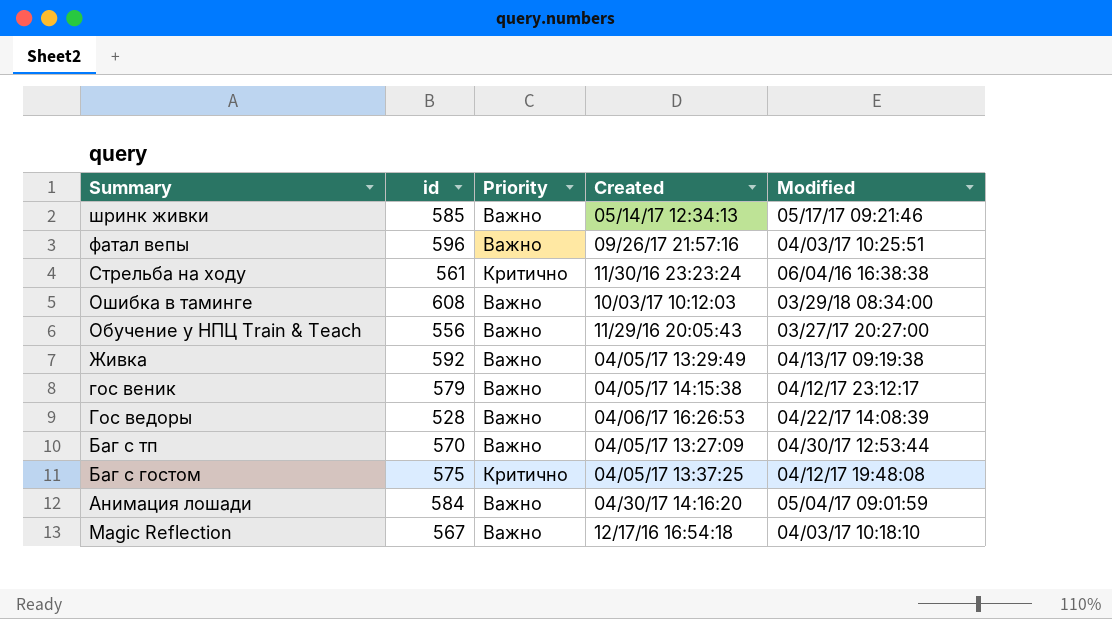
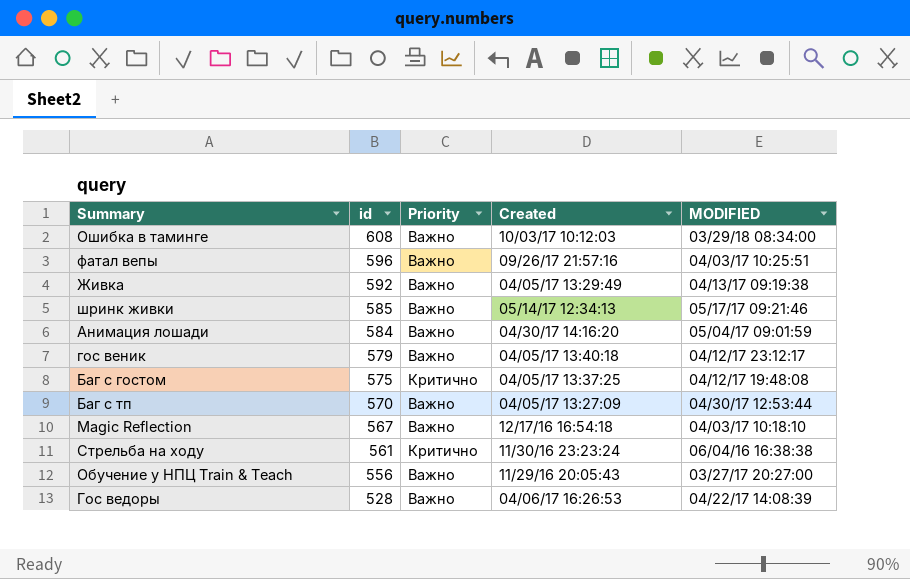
row order: Summary descending -> id descending
column name: Modified -> MODIFIED
гос веник | Created: 04/05/17 14:15:38 -> 04/05/17 13:40:18

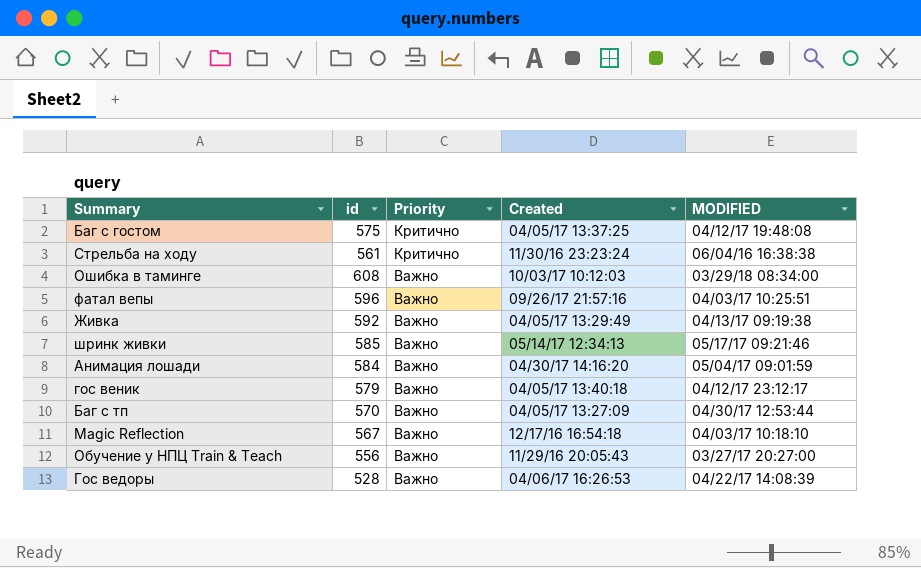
row order: id descending -> Priority descending

